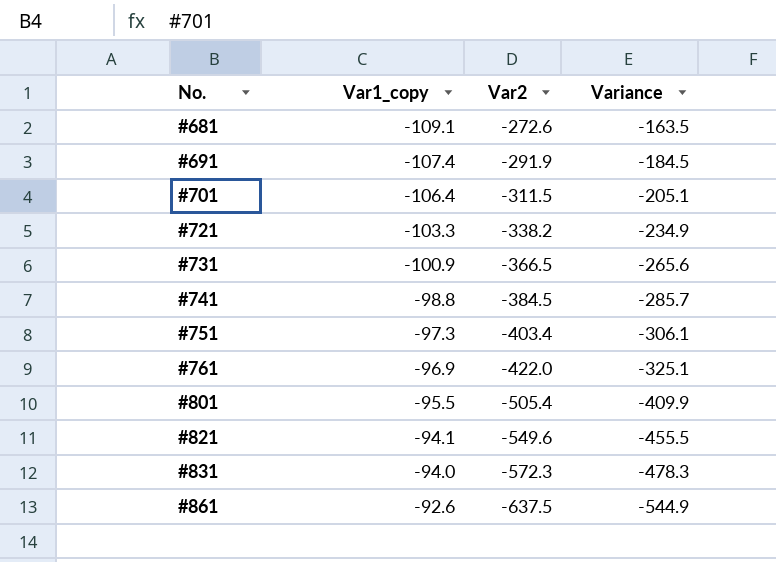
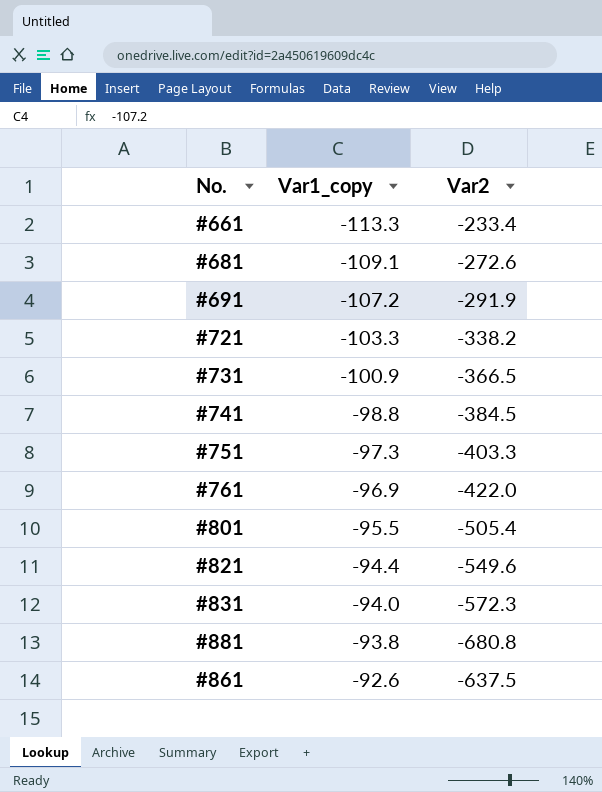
column Variance | formula: [Var2] - [Var1_copy] -> none
row #701: -106.4 | -311.5 | -205.1 -> none
row #661: none -> -113.3 | -233.4
#691 | Var1_copy: -107.4 -> -107.2
#751 | Var2: -403.4 -> -403.3
#821 | Var1_copy: -94.1 -> -94.4
row #881: none -> -93.8 | -680.8

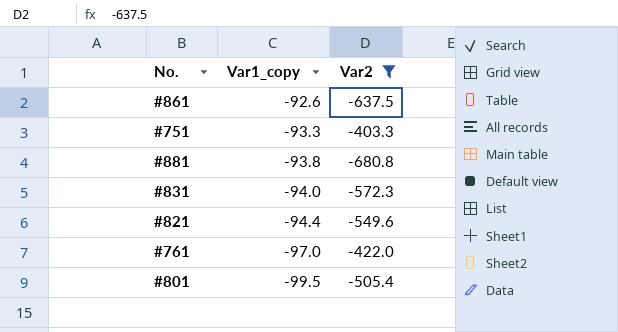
filter: none -> Var2 <= -403.3
row order: Var1_copy ascending -> Var1_copy descending
#751 | Var1_copy: -97.3 -> -93.3
#761 | Var1_copy: -96.9 -> -97.0
#801 | Var1_copy: -95.5 -> -99.5

